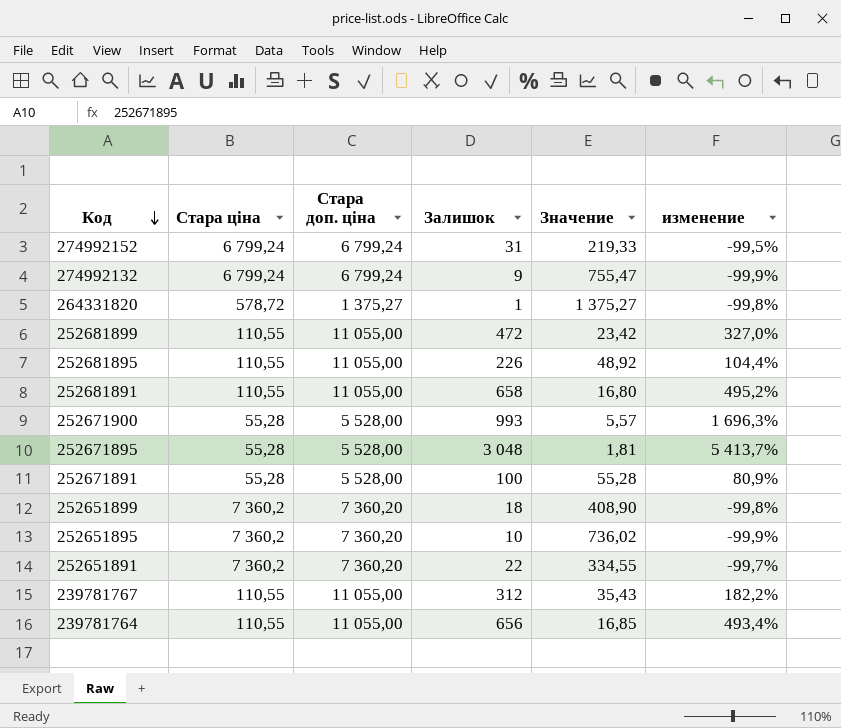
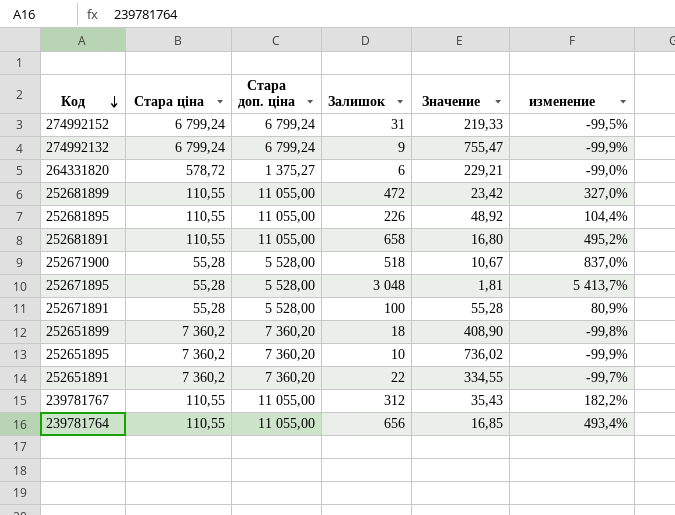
264331820 | Залишок: 1 -> 6
264331820 | Значение: 1 375,27 -> 229,21
264331820 | изменение: -99,8% -> -99,0%
252671900 | Залишок: 993 -> 518
252671900 | Значение: 5,57 -> 10,67
252671900 | изменение: 1 696,3% -> 837,0%

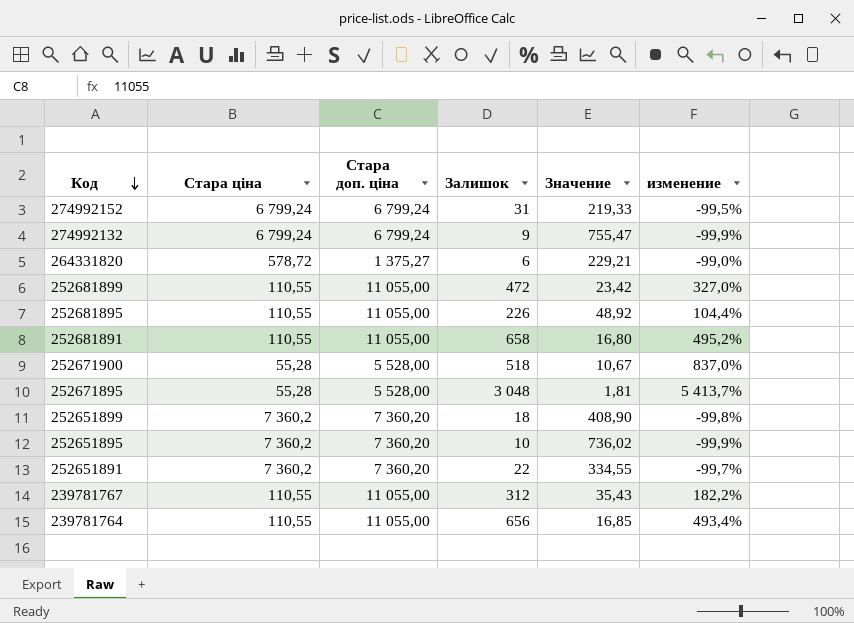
row 252671891: 55,28 | 5 528,00 | 100 | 55,28 | 80,9% -> none

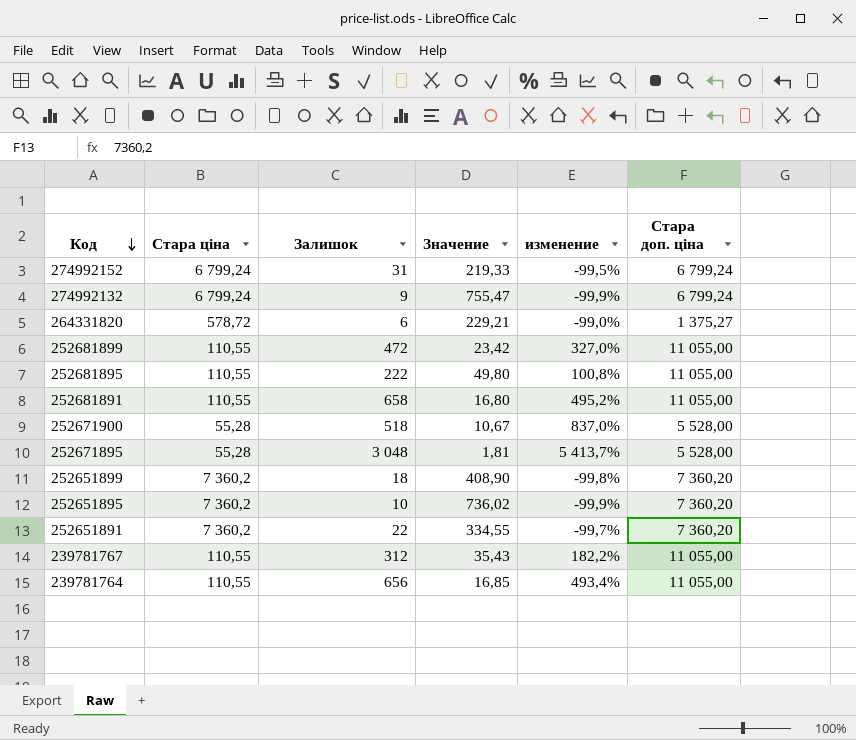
column Стара доп. ціна | position: 3 -> 6
252681895 | Залишок: 226 -> 222
252681895 | Значение: 48,92 -> 49,80
252681895 | изменение: 104,4% -> 100,8%

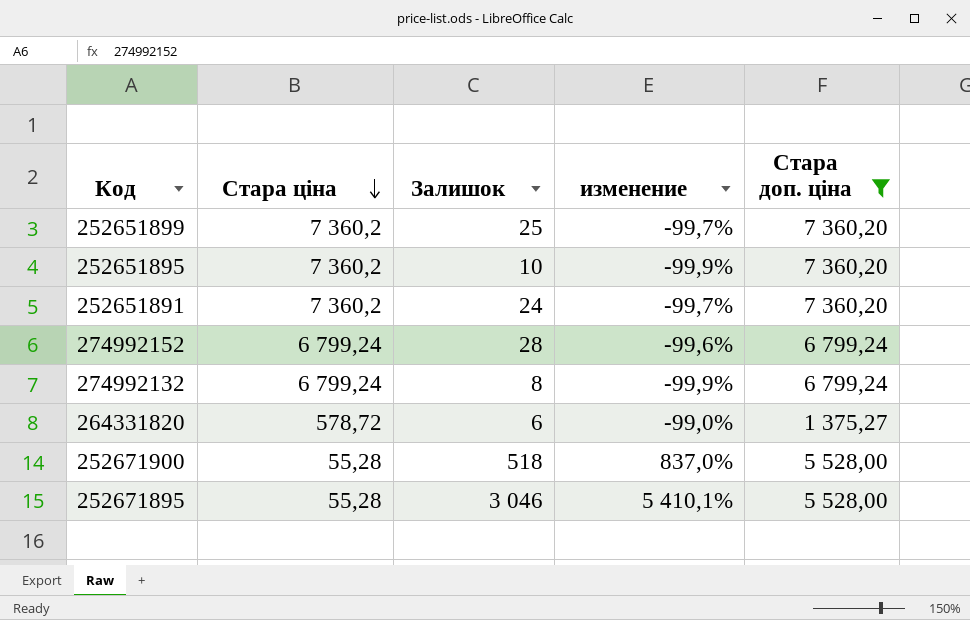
filter: none -> Стара доп. ціна != 11 055,00
row order: Код descending -> Стара ціна descending
column Значение | formula: [Стара доп. ціна] / [Залишок] -> none
252651899 | Залишок: 18 -> 25
252651899 | изменение: -99,8% -> -99,7%
252651891 | Залишок: 22 -> 24
274992152 | Залишок: 31 -> 28
274992152 | изменение: -99,5% -> -99,6%
274992132 | Залишок: 9 -> 8
252671895 | Залишок: 3 048 -> 3 046
252671895 | изменение: 5 413,7% -> 5 410,1%

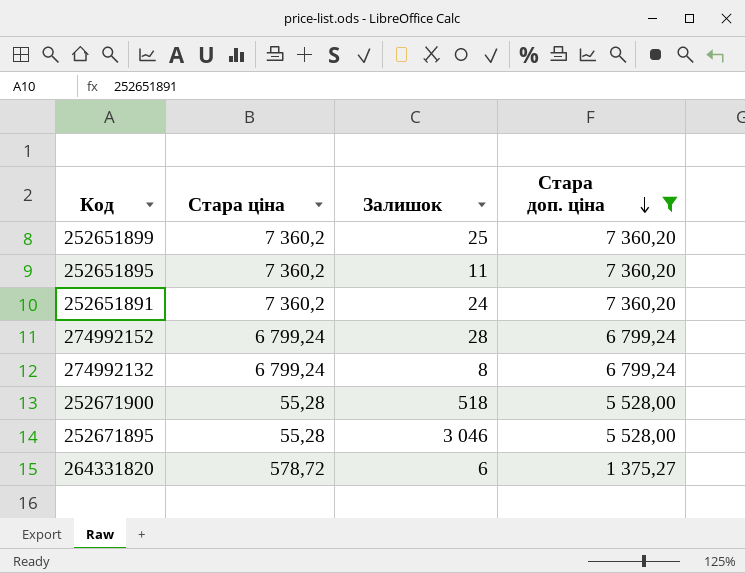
row order: Стара ціна descending -> Стара доп. ціна descending
column изменение | formula: ([Залишок] - [Стара ціна]) / [Стара ціна] -> none
252651895 | Залишок: 10 -> 11

